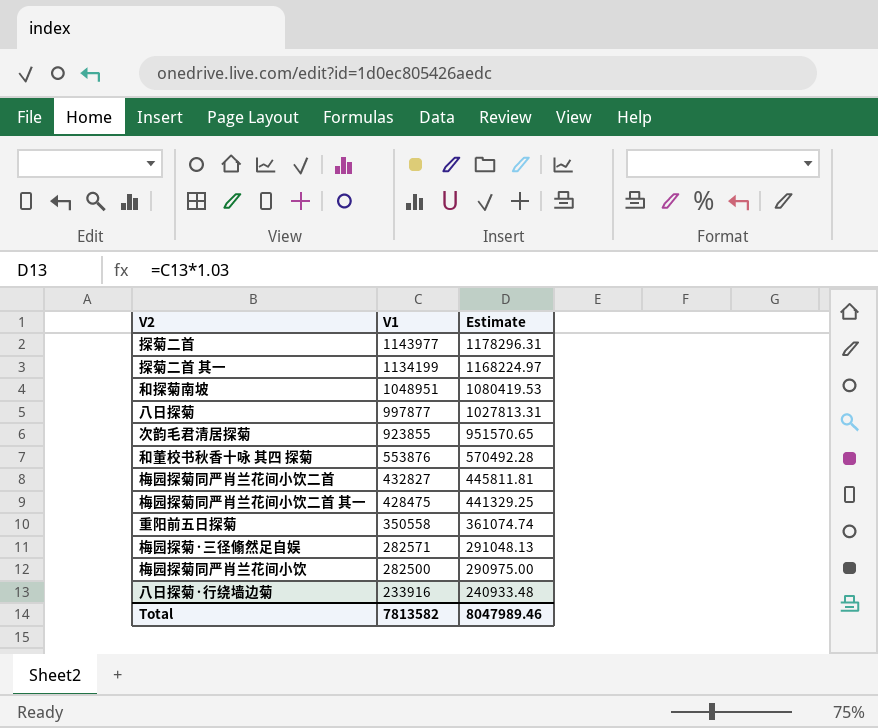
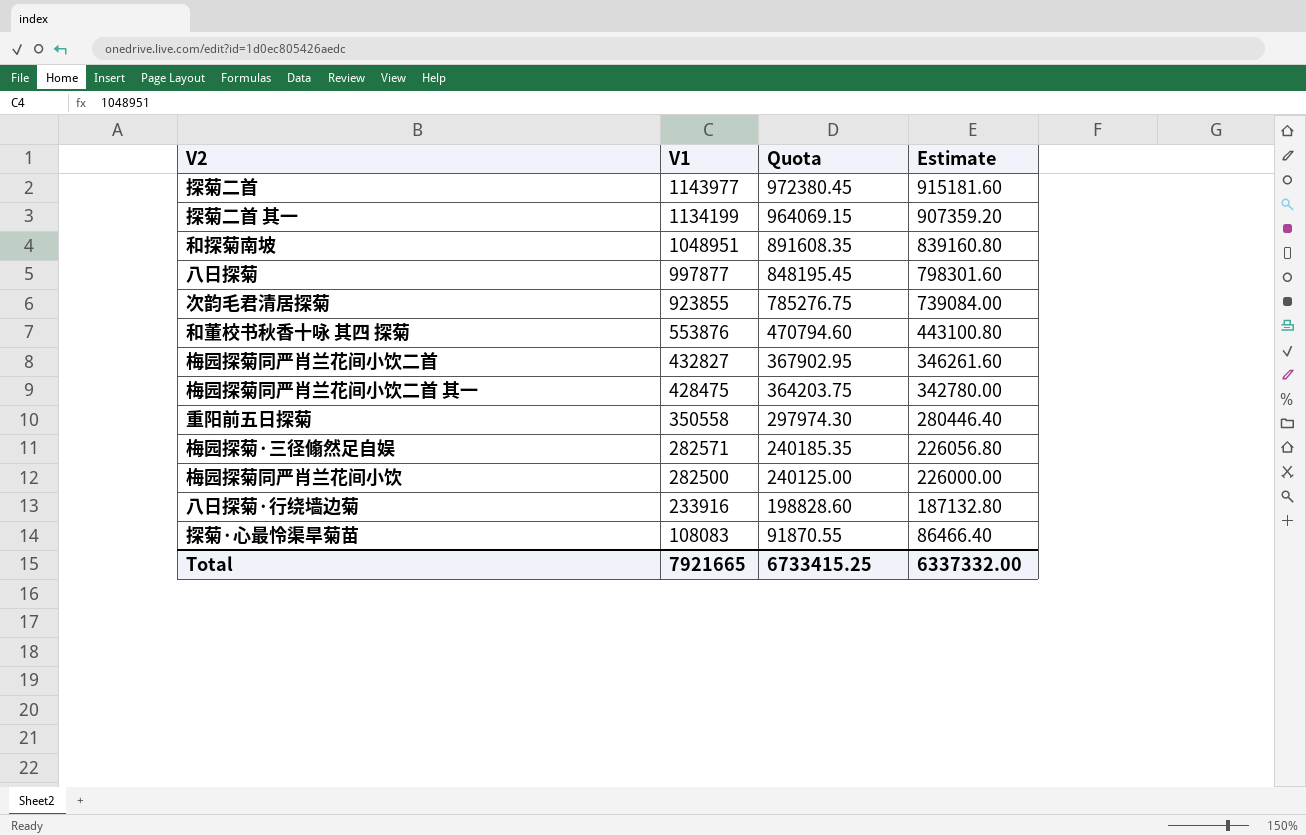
column Quota | formula: none -> [V1] * 0.85
column Estimate | formula: [V1] * 1.03 -> [V1] * 0.8
row 探菊·心最怜渠旱菊苗: none -> 108083 | 91870.55 | 86466.40
Total | V1: 7813582 -> 7921665
Total | Estimate: 8047989.46 -> 6337332.00

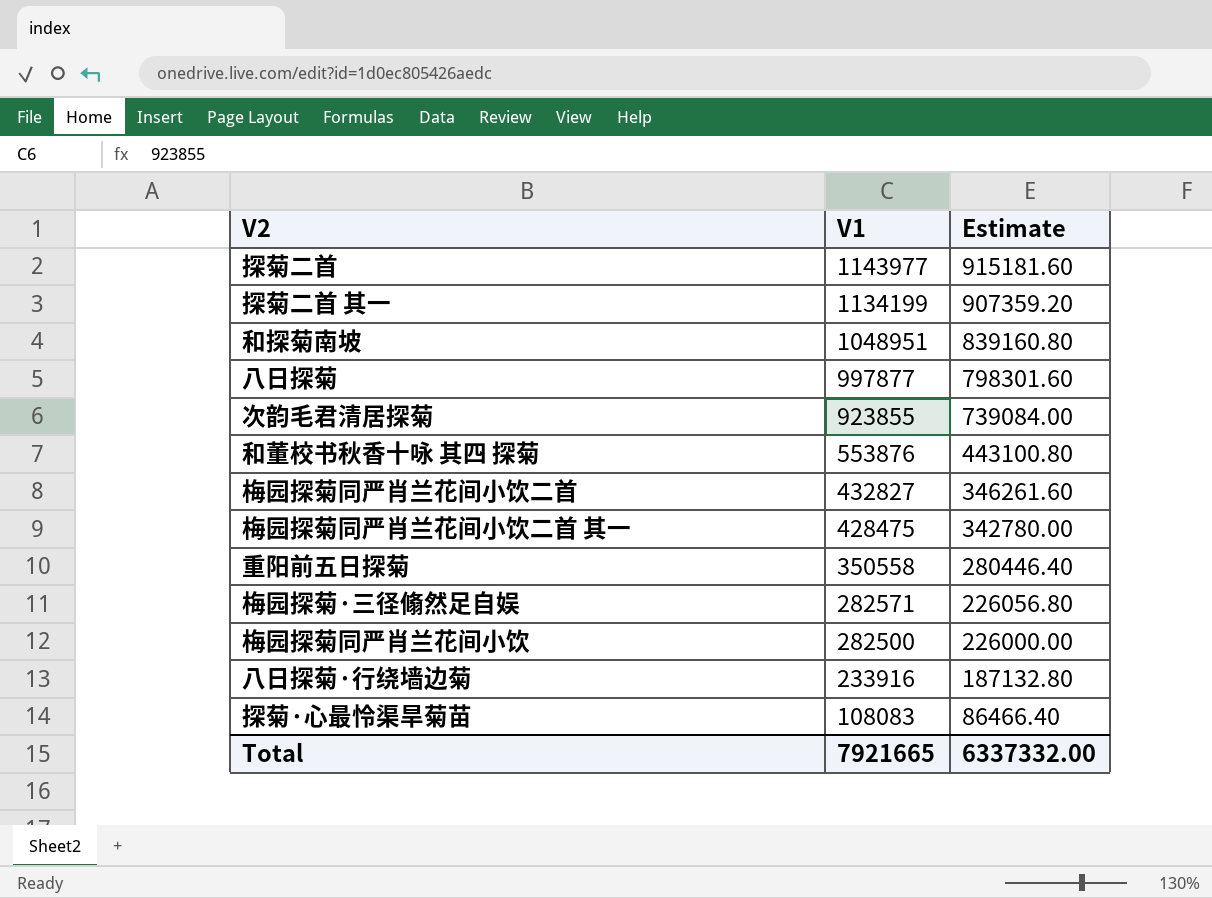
column Quota | formula: [V1] * 0.85 -> none

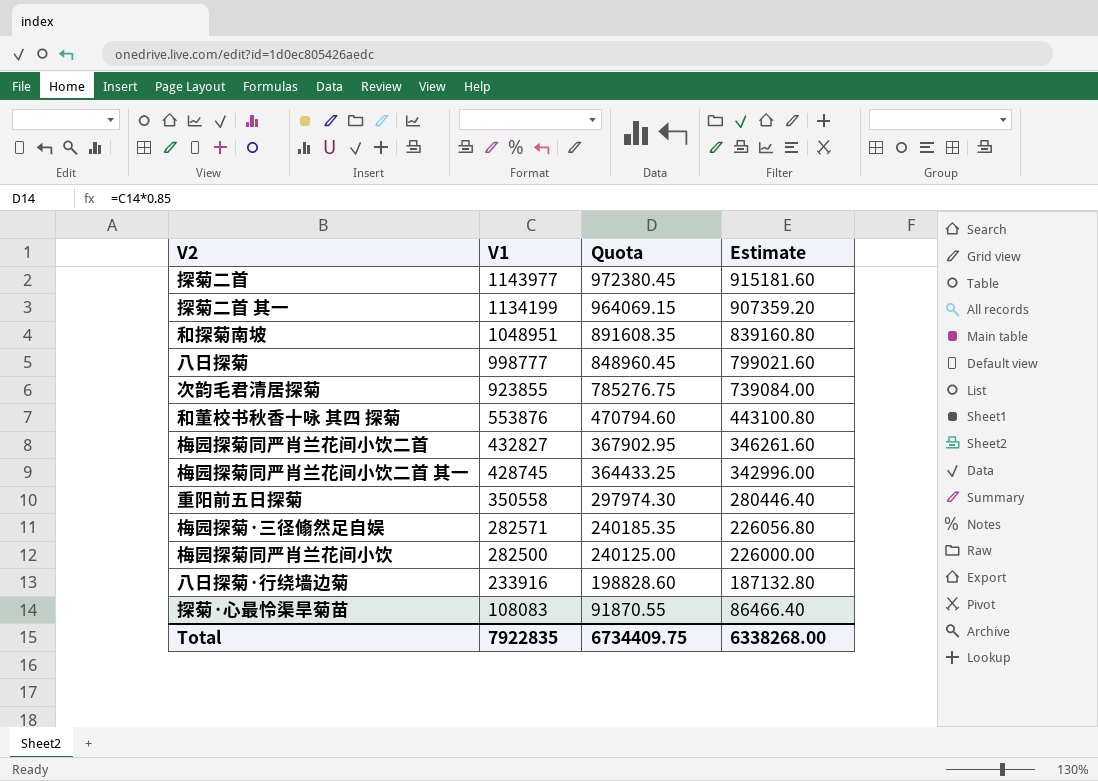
column Quota | formula: none -> [V1] * 0.85
八日探菊 | V1: 997877 -> 998777
八日探菊 | Estimate: 798301.60 -> 799021.60
梅园探菊同严肖兰花间小饮二首 其一 | V1: 428475 -> 428745
梅园探菊同严肖兰花间小饮二首 其一 | Estimate: 342780.00 -> 342996.00
Total | V1: 7921665 -> 7922835
Total | Estimate: 6337332.00 -> 6338268.00

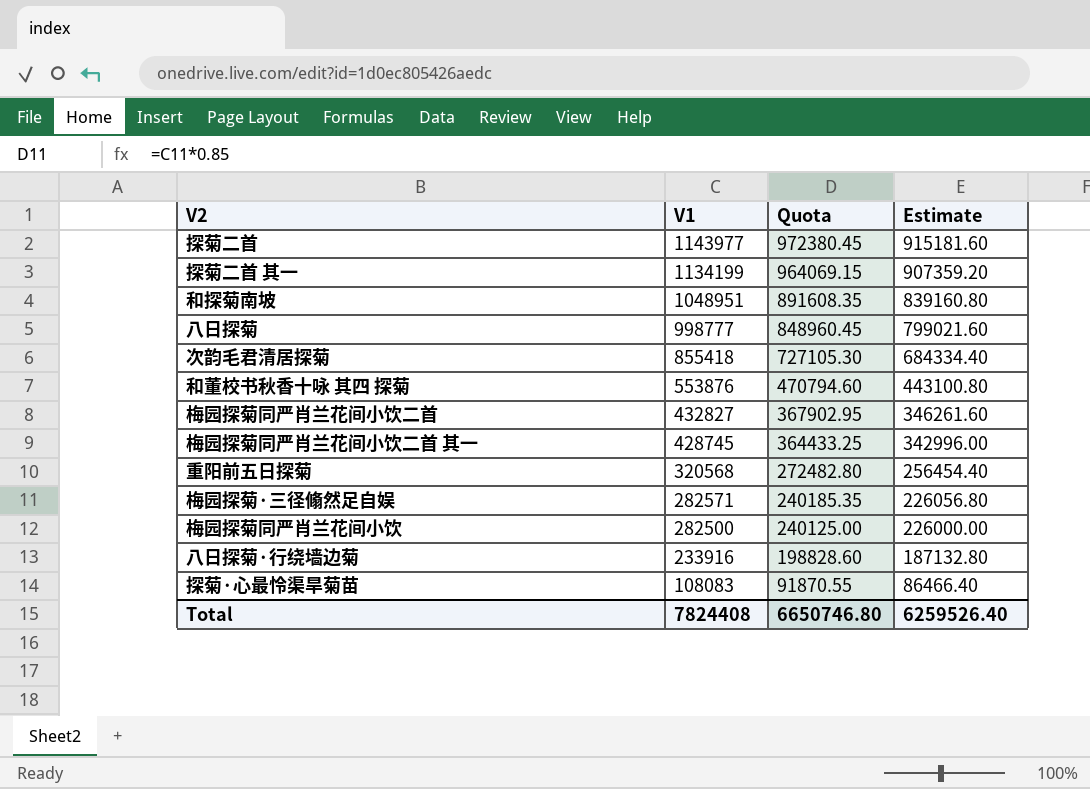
次韵毛君清居探菊 | V1: 923855 -> 855418
次韵毛君清居探菊 | Quota: 785276.75 -> 727105.30
次韵毛君清居探菊 | Estimate: 739084.00 -> 684334.40
重阳前五日探菊 | V1: 350558 -> 320568
重阳前五日探菊 | Quota: 297974.30 -> 272482.80
重阳前五日探菊 | Estimate: 280446.40 -> 256454.40
Total | V1: 7922835 -> 7824408
Total | Quota: 6734409.75 -> 6650746.80
Total | Estimate: 6338268.00 -> 6259526.40

